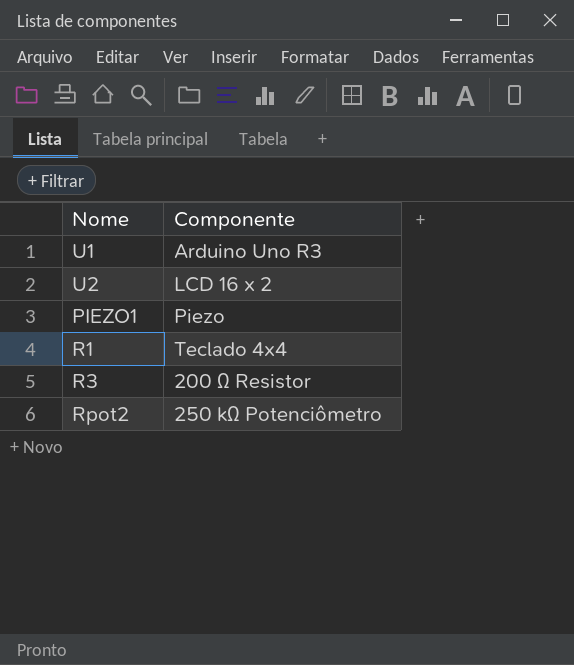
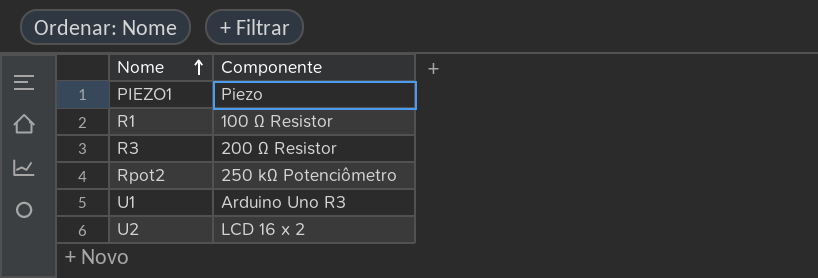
row order: none -> Nome ascending
R1 | Componente: Teclado 4x4 -> 100 Ω Resistor

